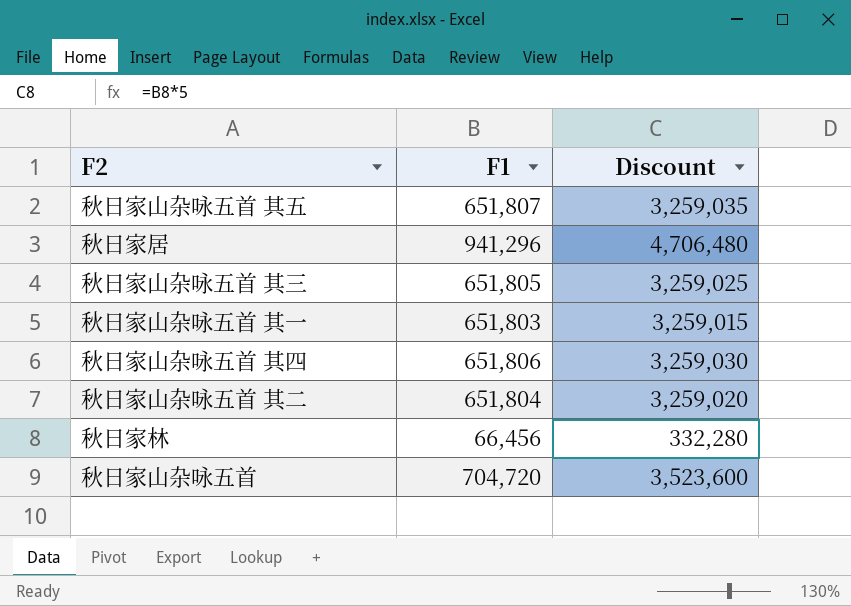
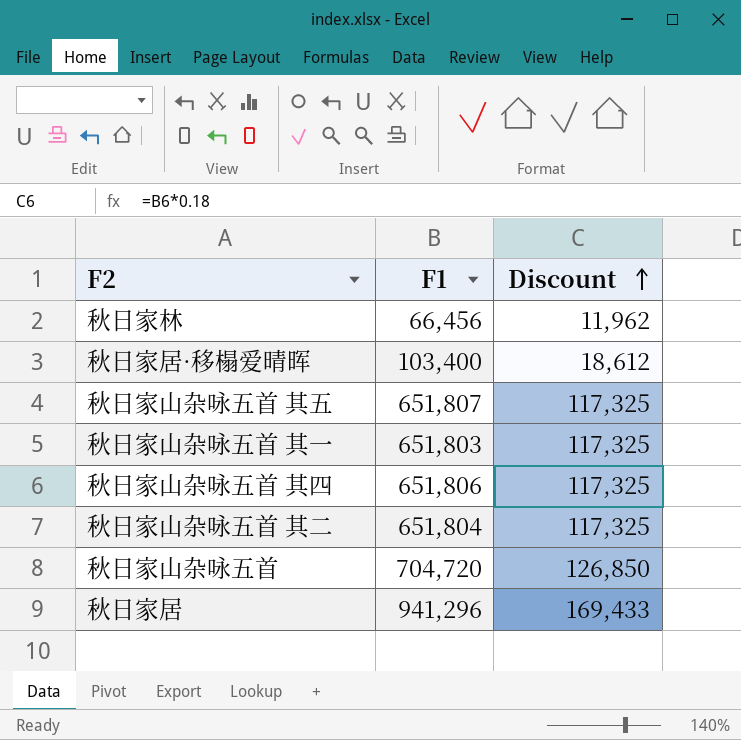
row order: none -> Discount ascending
column Discount | formula: [F1] * 5 -> [F1] * 0.18
row 秋日家山杂咏五首 其三: 651,805 | 3,259,025 -> none
row 秋日家居·移榻爱晴晖: none -> 103,400 | 18,612

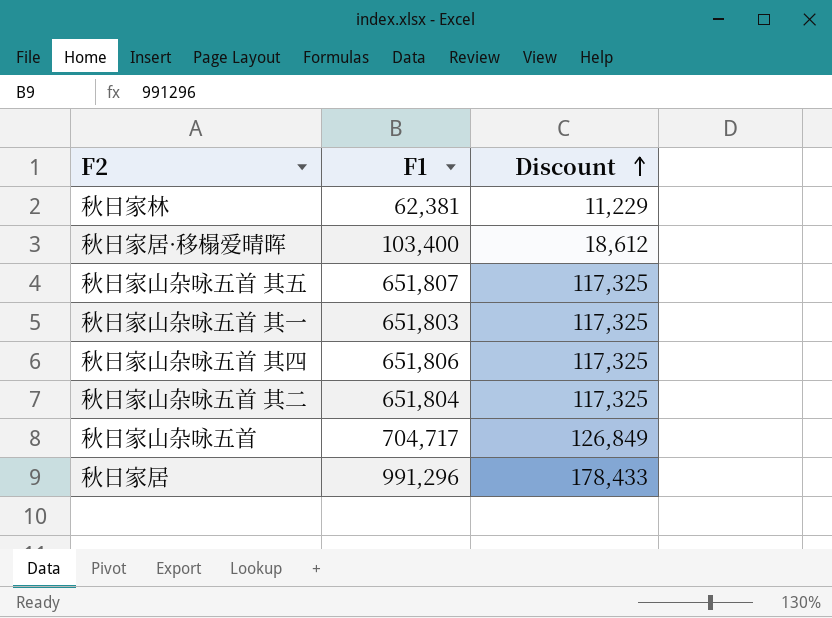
秋日家林 | F1: 66,456 -> 62,381
秋日家林 | Discount: 11,962 -> 11,229
秋日家山杂咏五首 | F1: 704,720 -> 704,717
秋日家山杂咏五首 | Discount: 126,850 -> 126,849
秋日家居 | F1: 941,296 -> 991,296
秋日家居 | Discount: 169,433 -> 178,433

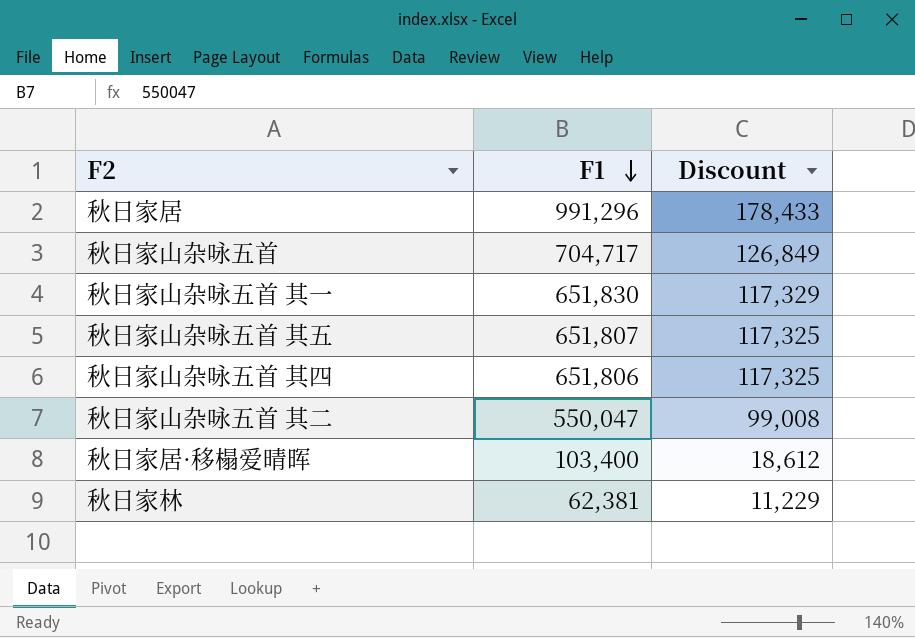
row order: Discount ascending -> F1 descending
秋日家山杂咏五首 其一 | F1: 651,803 -> 651,830
秋日家山杂咏五首 其一 | Discount: 117,325 -> 117,329
秋日家山杂咏五首 其二 | F1: 651,804 -> 550,047
秋日家山杂咏五首 其二 | Discount: 117,325 -> 99,008

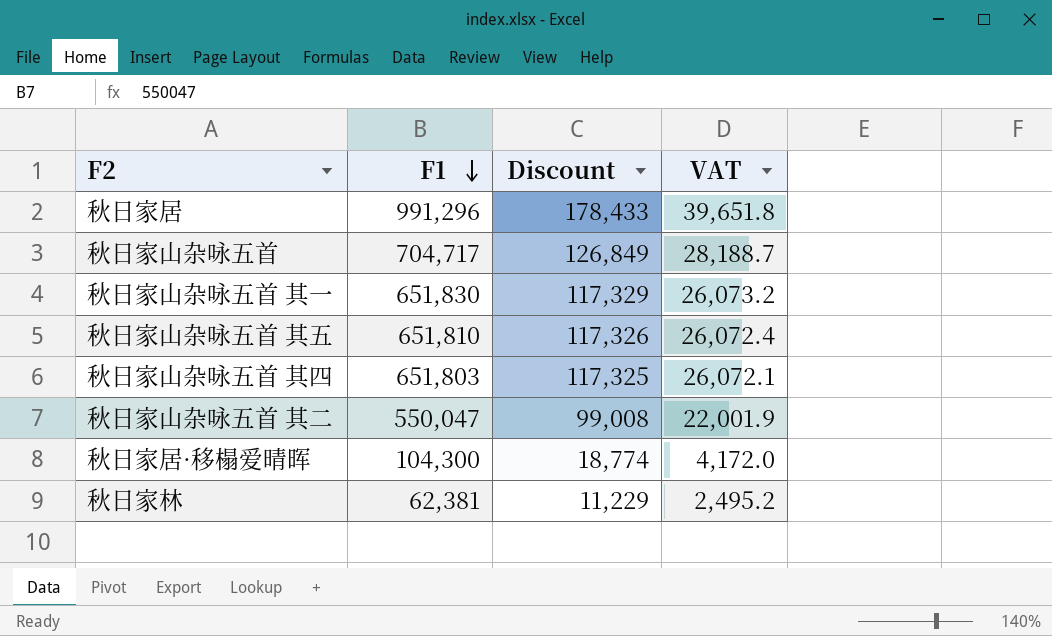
column VAT | formula: none -> [F1] * 0.04
秋日家山杂咏五首 其五 | F1: 651,807 -> 651,810
秋日家山杂咏五首 其五 | Discount: 117,325 -> 117,326
秋日家山杂咏五首 其四 | F1: 651,806 -> 651,803
秋日家居·移榻爱晴晖 | F1: 103,400 -> 104,300
秋日家居·移榻爱晴晖 | Discount: 18,612 -> 18,774

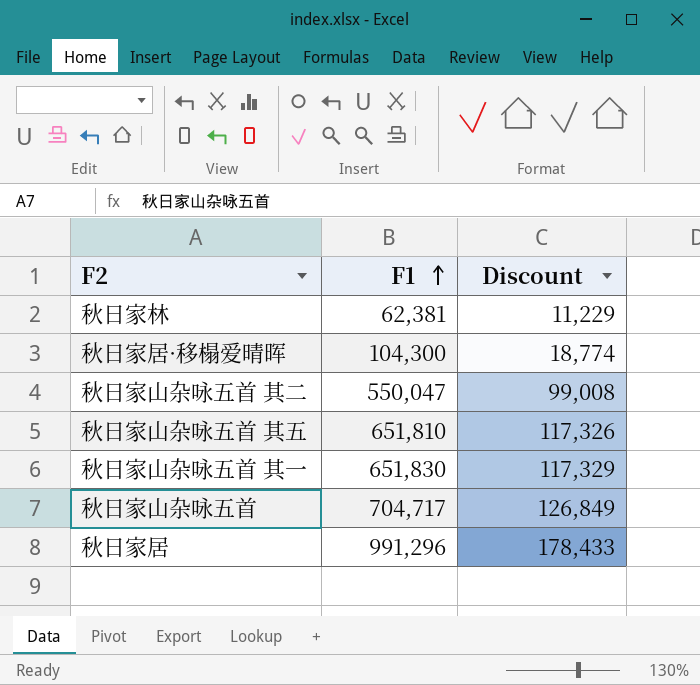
row order: F1 descending -> F1 ascending
column VAT | formula: [F1] * 0.04 -> none
row 秋日家山杂咏五首 其四: 651,803 | 117,325 | 26,072.1 -> none

